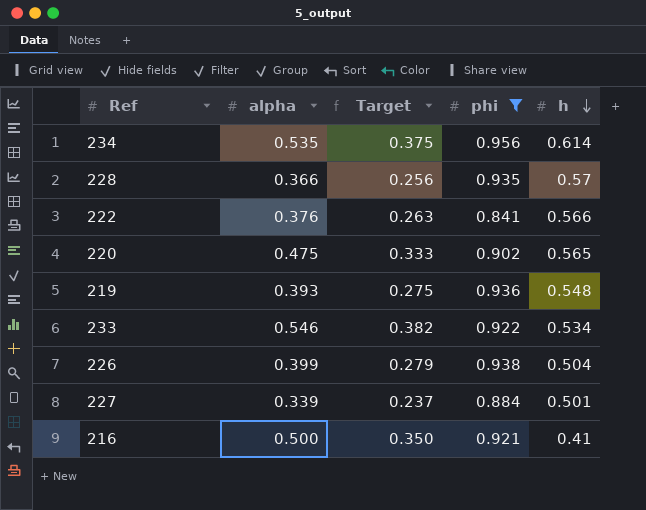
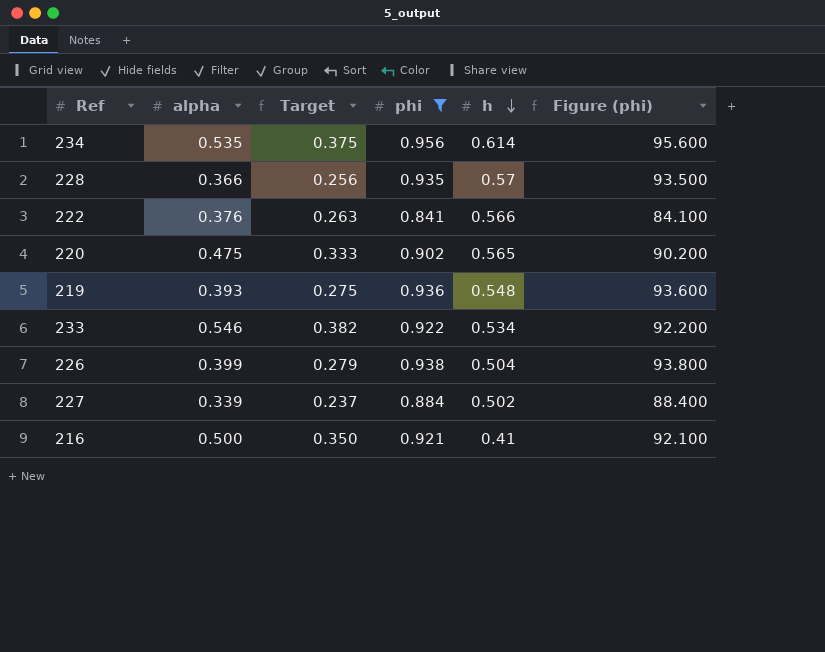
column Figure (phi) | formula: none -> [phi] * 100
227 | h: 0.501 -> 0.502

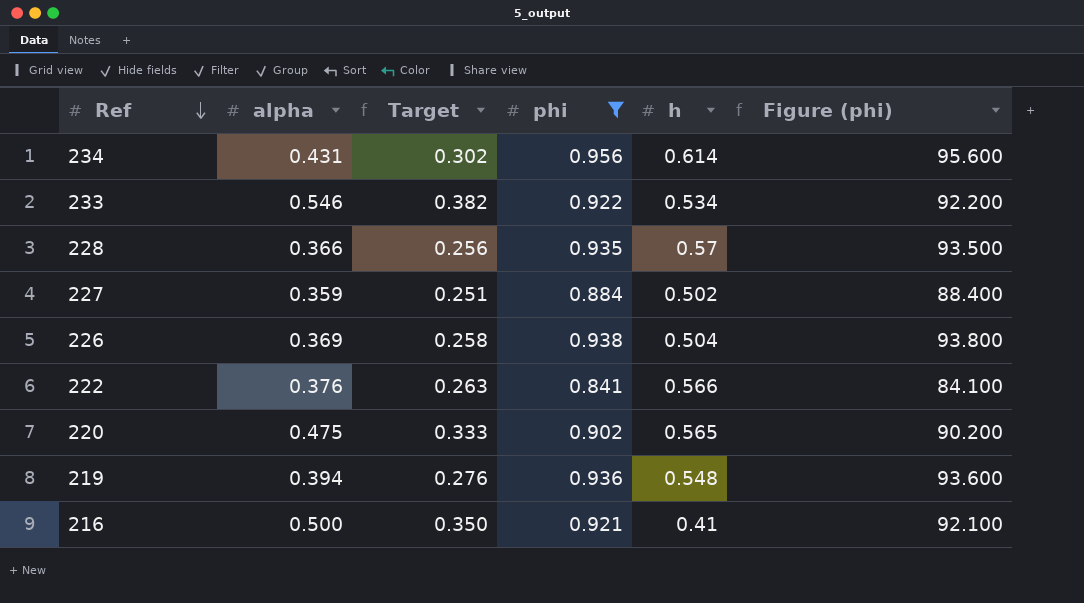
row order: h descending -> Ref descending
234 | alpha: 0.535 -> 0.431
234 | Target: 0.375 -> 0.302
227 | alpha: 0.339 -> 0.359
227 | Target: 0.237 -> 0.251
226 | alpha: 0.399 -> 0.369
226 | Target: 0.279 -> 0.258
219 | alpha: 0.393 -> 0.394
219 | Target: 0.275 -> 0.276

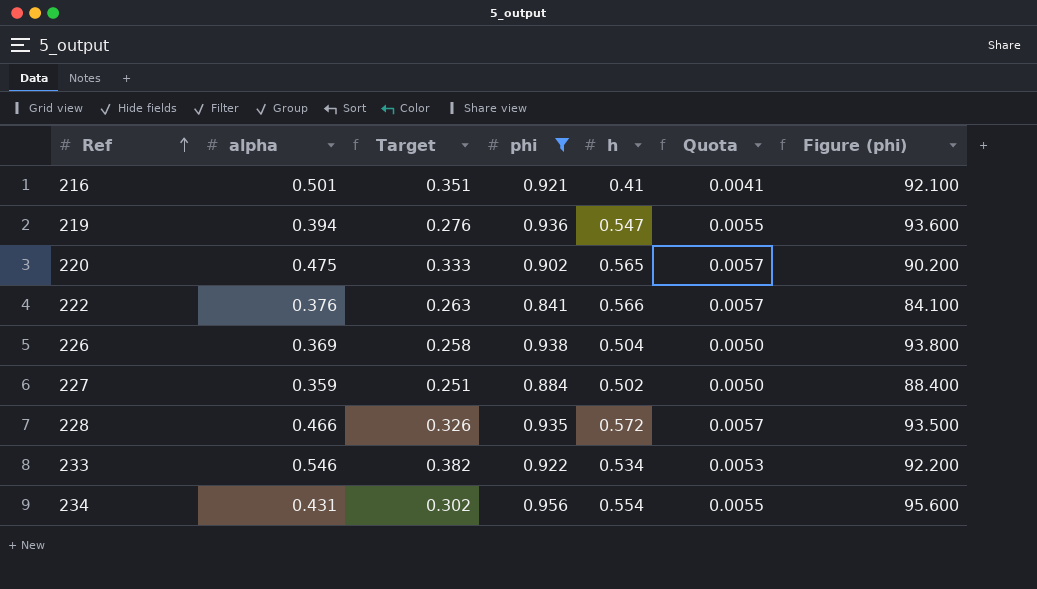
row order: Ref descending -> Ref ascending
column Quota | formula: none -> [h] * 0.01
216 | alpha: 0.500 -> 0.501
216 | Target: 0.350 -> 0.351
219 | h: 0.548 -> 0.547
228 | alpha: 0.366 -> 0.466
228 | Target: 0.256 -> 0.326
228 | h: 0.57 -> 0.572
234 | h: 0.614 -> 0.554

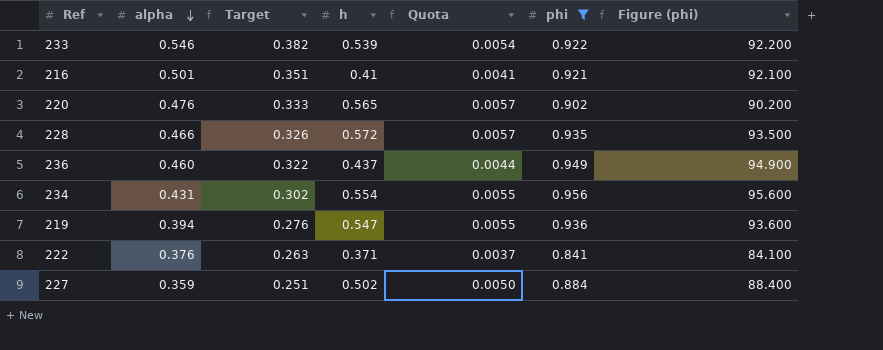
row order: Ref ascending -> alpha descending
column phi | position: 4 -> 6
row 226: 0.369 | 0.258 | 0.938 | 0.504 | 0.0050 | 93.800 -> none
233 | h: 0.534 -> 0.539
233 | Quota: 0.0053 -> 0.0054
220 | alpha: 0.475 -> 0.476
row 236: none -> 0.460 | 0.322 | 0.437 | 0.0044 | 0.949 | 94.900
222 | h: 0.566 -> 0.371
222 | Quota: 0.0057 -> 0.0037

